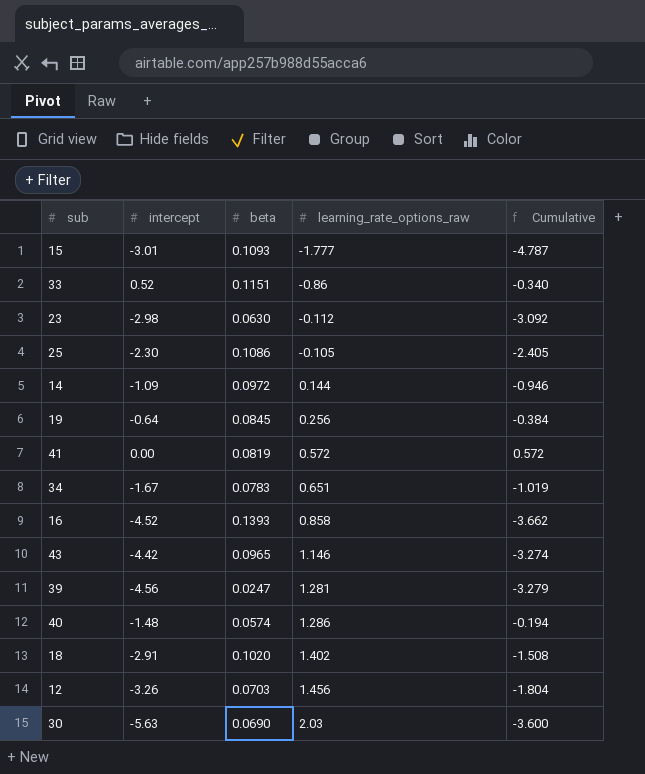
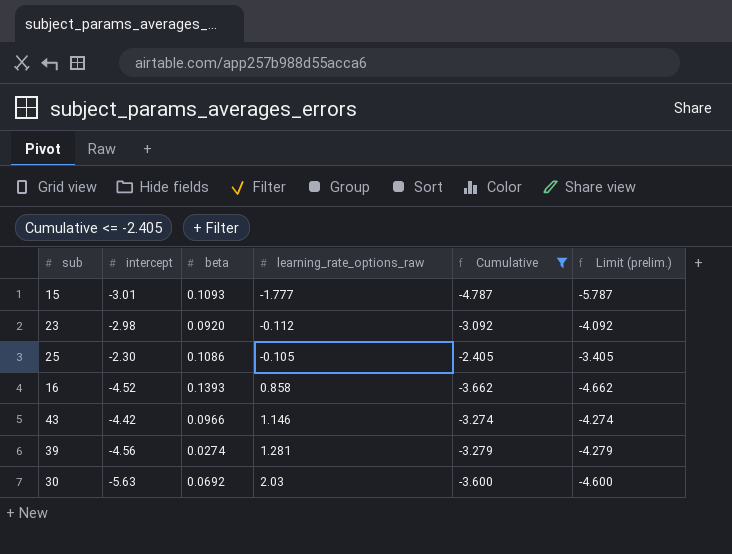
filter: none -> Cumulative <= -2.405
column Limit (prelim.) | formula: none -> [Cumulative] - 1
23 | beta: 0.0630 -> 0.0920
43 | beta: 0.0965 -> 0.0966
39 | beta: 0.0247 -> 0.0274
30 | beta: 0.0690 -> 0.0692

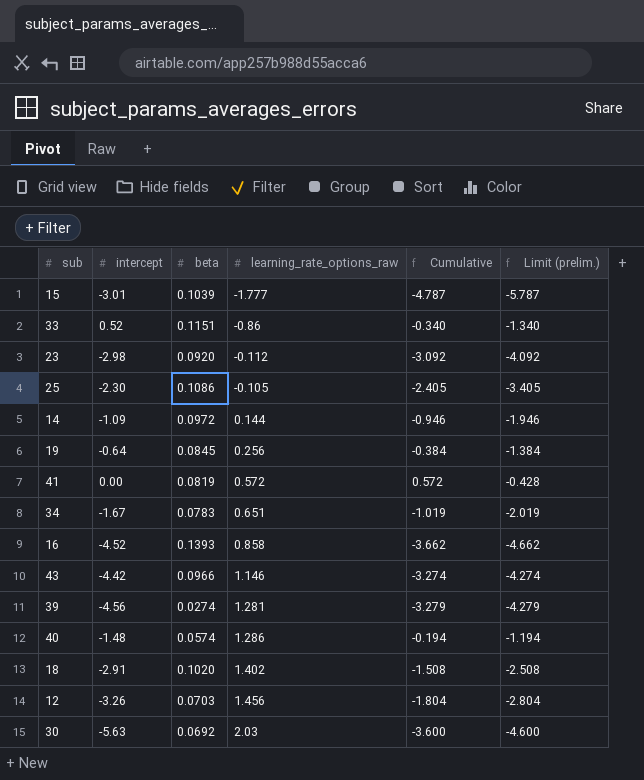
filter: Cumulative <= -2.405 -> none
15 | beta: 0.1093 -> 0.1039

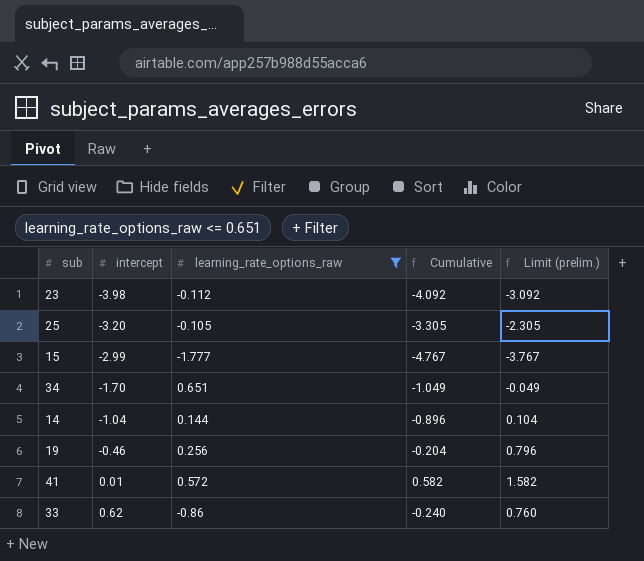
filter: none -> learning_rate_options_raw <= 0.651
row order: learning_rate_options_raw ascending -> intercept ascending
column beta | position: 3 -> none
column Limit (prelim.) | formula: [Cumulative] - 1 -> [Cumulative] + 1
23 | intercept: -2.98 -> -3.98
23 | Cumulative: -3.092 -> -4.092
25 | intercept: -2.30 -> -3.20
25 | Cumulative: -2.405 -> -3.305
15 | intercept: -3.01 -> -2.99
15 | Cumulative: -4.787 -> -4.767
34 | intercept: -1.67 -> -1.70
34 | Cumulative: -1.019 -> -1.049
14 | intercept: -1.09 -> -1.04
14 | Cumulative: -0.946 -> -0.896
19 | intercept: -0.64 -> -0.46
19 | Cumulative: -0.384 -> -0.204
41 | intercept: 0.00 -> 0.01
41 | Cumulative: 0.572 -> 0.582
33 | intercept: 0.52 -> 0.62
33 | Cumulative: -0.340 -> -0.240

